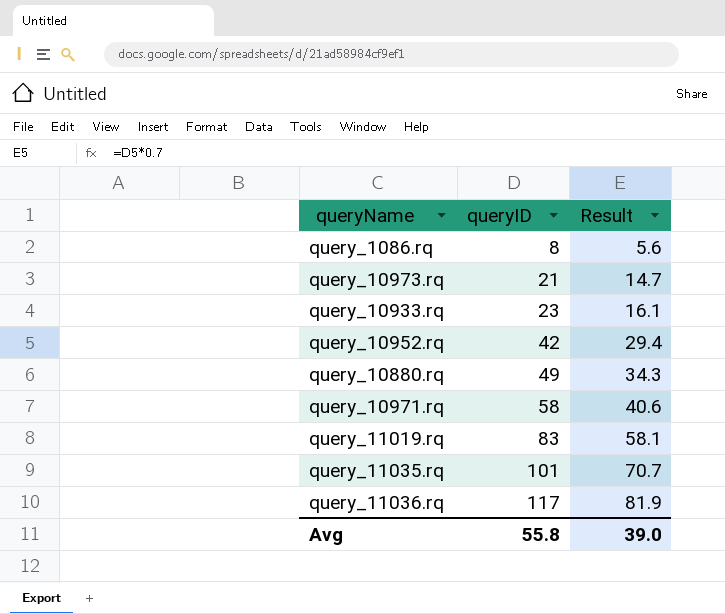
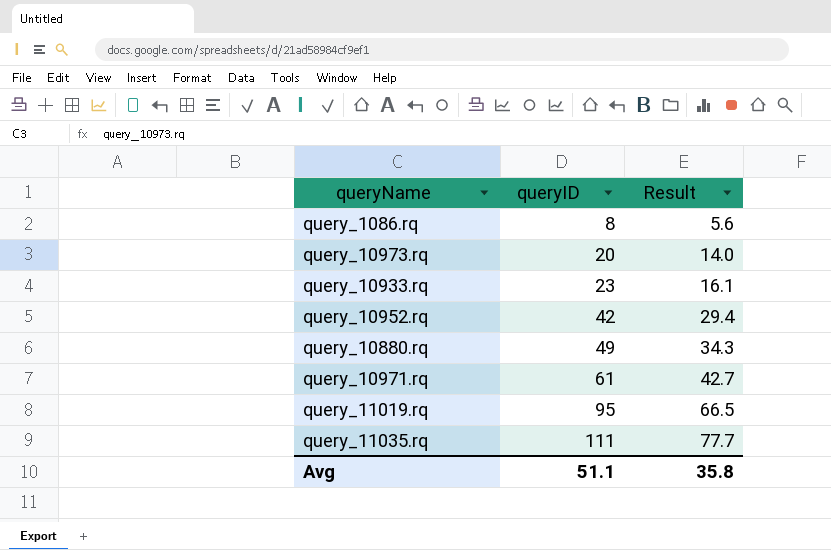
row query_11036.rq: 117 | 81.9 -> none
query_10973.rq | queryID: 21 -> 20
query_10973.rq | Result: 14.7 -> 14.0
query_10971.rq | queryID: 58 -> 61
query_10971.rq | Result: 40.6 -> 42.7
query_11019.rq | queryID: 83 -> 95
query_11019.rq | Result: 58.1 -> 66.5
query_11035.rq | queryID: 101 -> 111
query_11035.rq | Result: 70.7 -> 77.7
Avg | queryID: 55.8 -> 51.1
Avg | Result: 39.0 -> 35.8

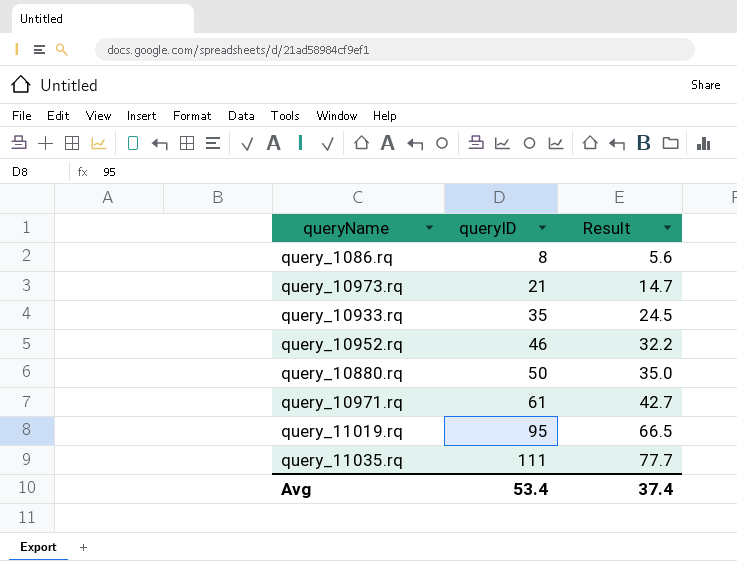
query_10973.rq | queryID: 20 -> 21
query_10973.rq | Result: 14.0 -> 14.7
query_10933.rq | queryID: 23 -> 35
query_10933.rq | Result: 16.1 -> 24.5
query_10952.rq | queryID: 42 -> 46
query_10952.rq | Result: 29.4 -> 32.2
query_10880.rq | queryID: 49 -> 50
query_10880.rq | Result: 34.3 -> 35.0
Avg | queryID: 51.1 -> 53.4
Avg | Result: 35.8 -> 37.4

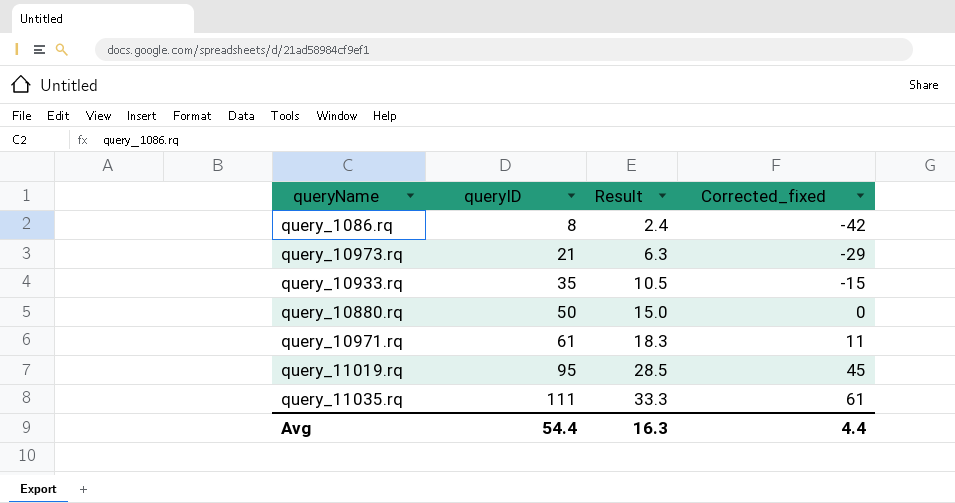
column Result | formula: [queryID] * 0.7 -> [queryID] * 0.3
column Corrected_fixed | formula: none -> [queryID] - 50
row query_10952.rq: 46 | 32.2 -> none
Avg | queryID: 53.4 -> 54.4
Avg | Result: 37.4 -> 16.3

